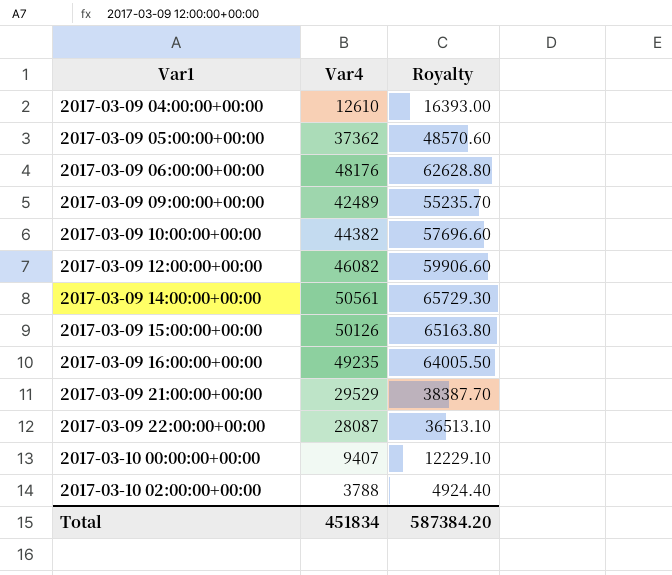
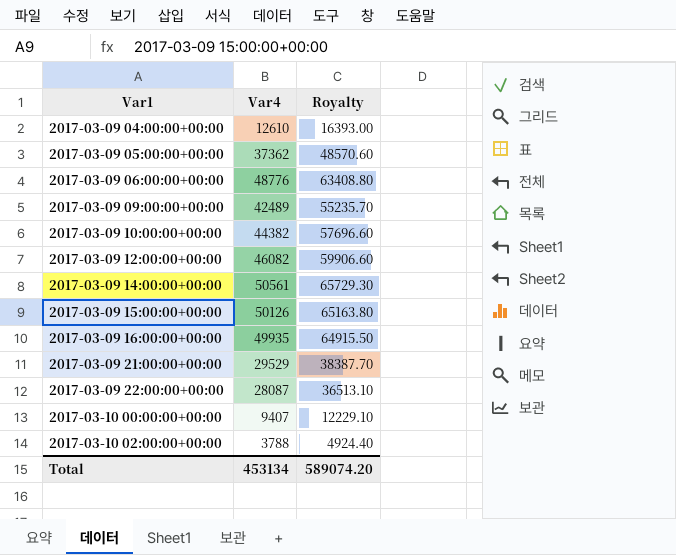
2017-03-09 06:00:00+00:00 | Var4: 48176 -> 48776
2017-03-09 06:00:00+00:00 | Royalty: 62628.80 -> 63408.80
2017-03-09 16:00:00+00:00 | Var4: 49235 -> 49935
2017-03-09 16:00:00+00:00 | Royalty: 64005.50 -> 64915.50
Total | Var4: 451834 -> 453134
Total | Royalty: 587384.20 -> 589074.20

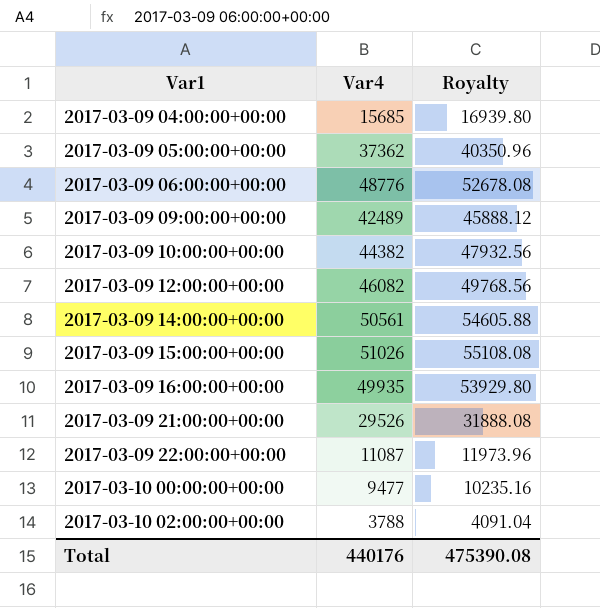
column Royalty | formula: [Var4] * 1.3 -> [Var4] * 1.08
2017-03-09 04:00:00+00:00 | Var4: 12610 -> 15685
2017-03-09 15:00:00+00:00 | Var4: 50126 -> 51026
2017-03-09 21:00:00+00:00 | Var4: 29529 -> 29526
2017-03-09 22:00:00+00:00 | Var4: 28087 -> 11087
2017-03-10 00:00:00+00:00 | Var4: 9407 -> 9477
Total | Var4: 453134 -> 440176
Total | Royalty: 589074.20 -> 475390.08

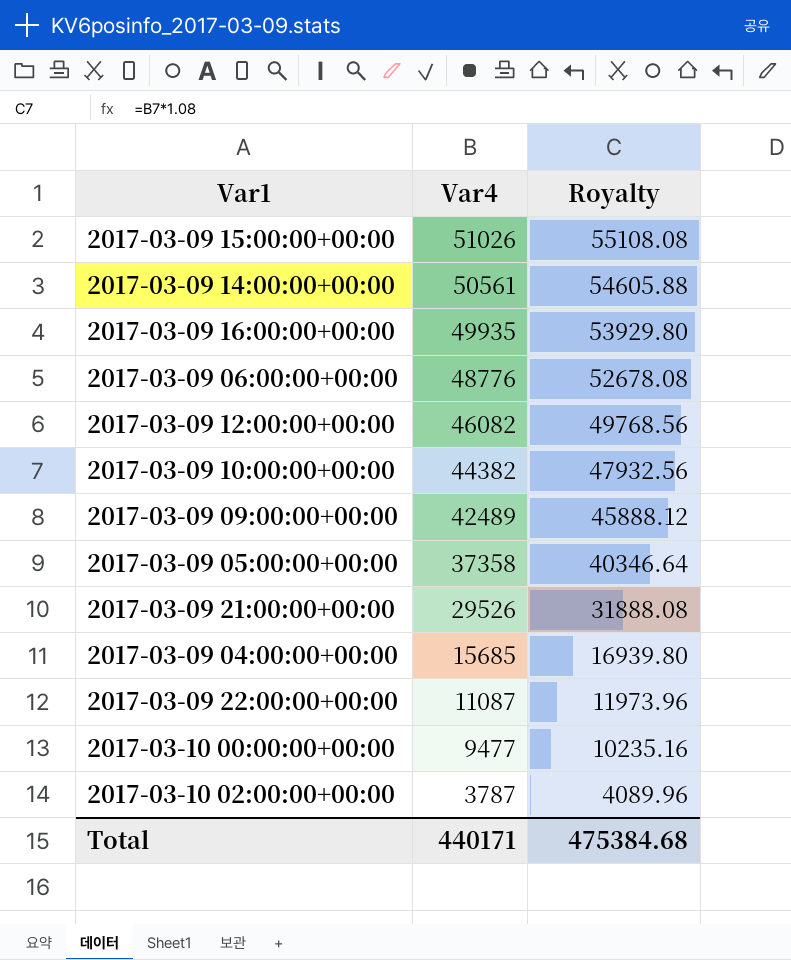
row order: Var1 ascending -> Var4 descending
2017-03-09 05:00:00+00:00 | Var4: 37362 -> 37358
2017-03-09 05:00:00+00:00 | Royalty: 40350.96 -> 40346.64
2017-03-10 02:00:00+00:00 | Var4: 3788 -> 3787
2017-03-10 02:00:00+00:00 | Royalty: 4091.04 -> 4089.96
Total | Var4: 440176 -> 440171
Total | Royalty: 475390.08 -> 475384.68

